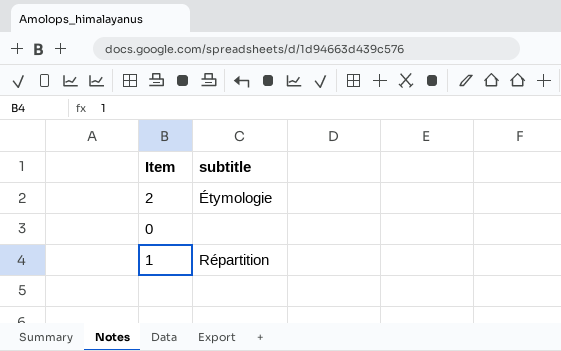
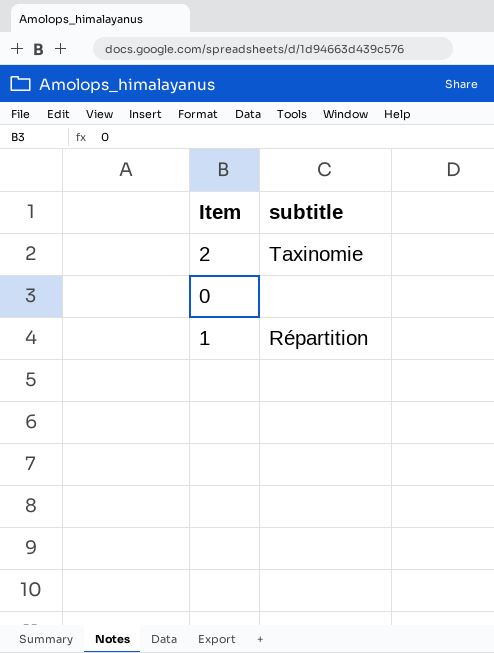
2 | subtitle: Étymologie -> Taxinomie

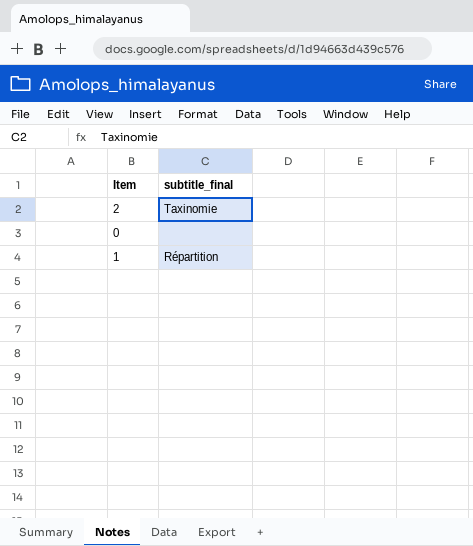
column name: subtitle -> subtitle_final

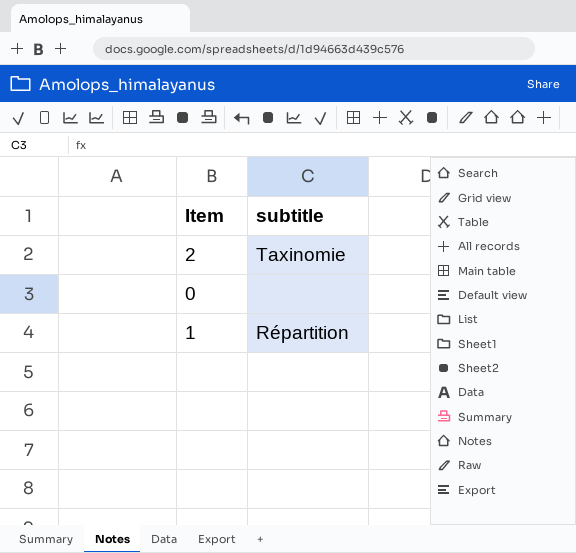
column name: subtitle_final -> subtitle

